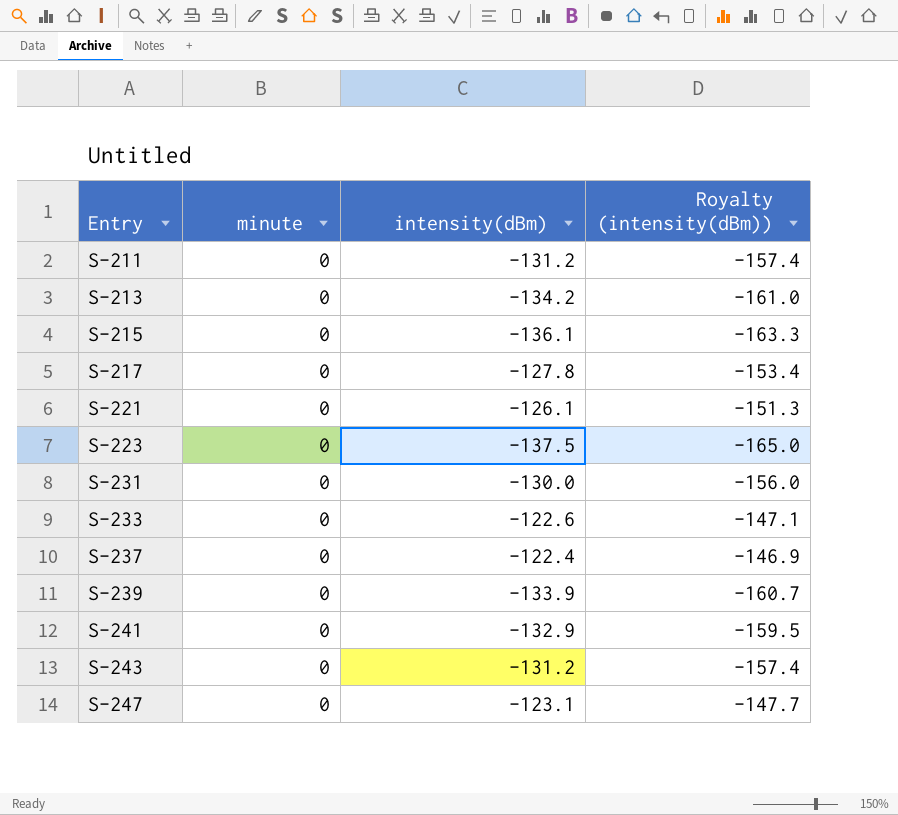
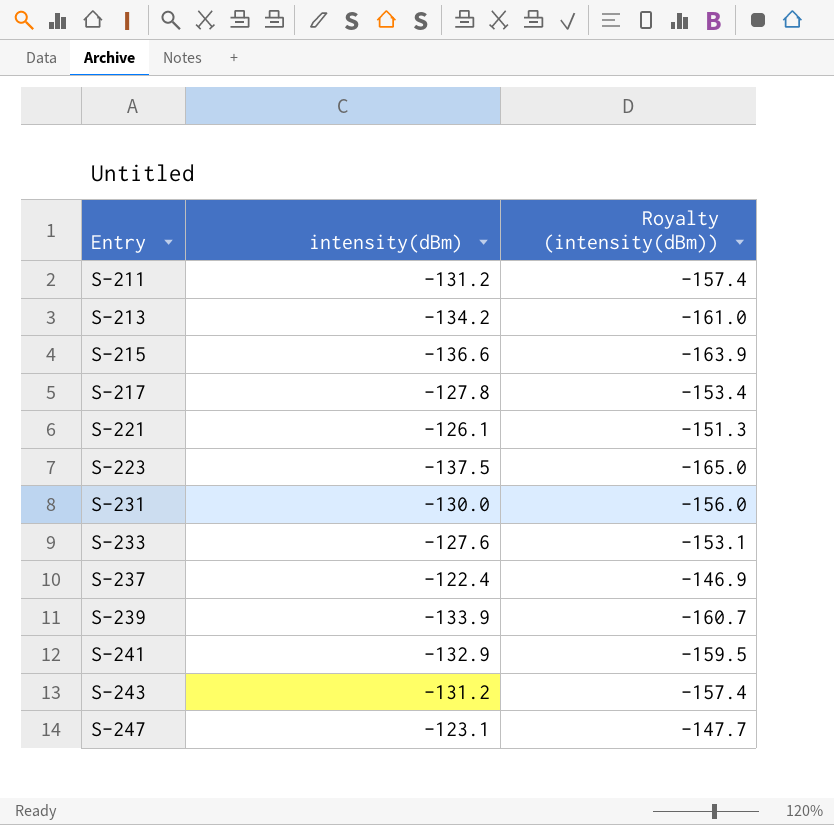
column minute | position: 2 -> none
S-215 | intensity(dBm): -136.1 -> -136.6
S-215 | Royalty (intensity(dBm)): -163.3 -> -163.9
S-233 | intensity(dBm): -122.6 -> -127.6
S-233 | Royalty (intensity(dBm)): -147.1 -> -153.1

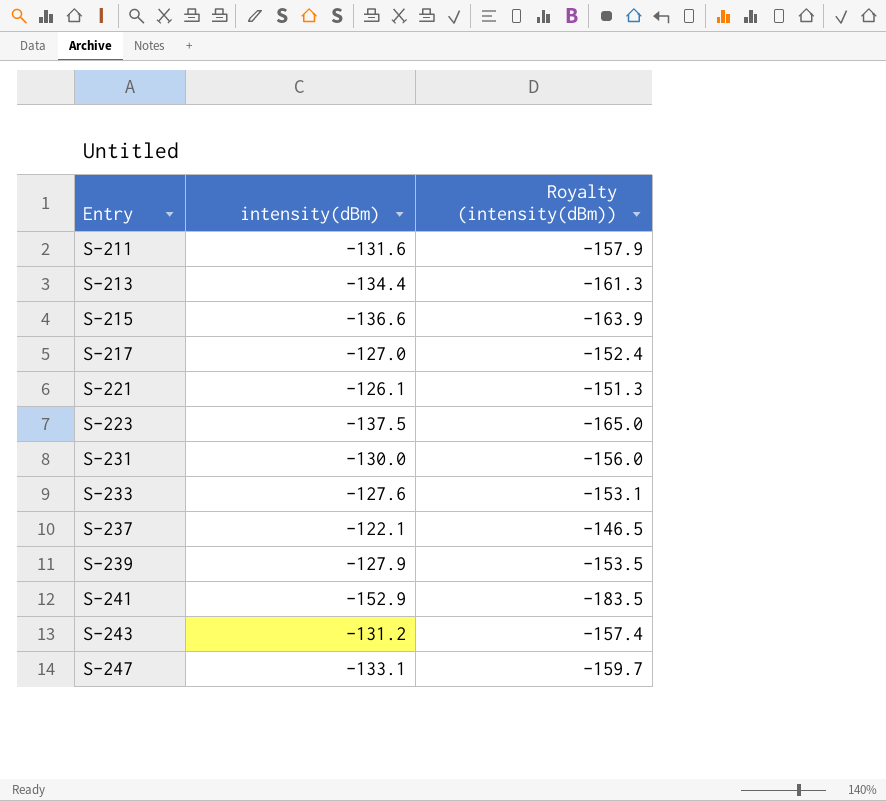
S-211 | intensity(dBm): -131.2 -> -131.6
S-211 | Royalty (intensity(dBm)): -157.4 -> -157.9
S-213 | intensity(dBm): -134.2 -> -134.4
S-213 | Royalty (intensity(dBm)): -161.0 -> -161.3
S-217 | intensity(dBm): -127.8 -> -127.0
S-217 | Royalty (intensity(dBm)): -153.4 -> -152.4
S-237 | intensity(dBm): -122.4 -> -122.1
S-237 | Royalty (intensity(dBm)): -146.9 -> -146.5
S-239 | intensity(dBm): -133.9 -> -127.9
S-239 | Royalty (intensity(dBm)): -160.7 -> -153.5
S-241 | intensity(dBm): -132.9 -> -152.9
S-241 | Royalty (intensity(dBm)): -159.5 -> -183.5
S-247 | intensity(dBm): -123.1 -> -133.1
S-247 | Royalty (intensity(dBm)): -147.7 -> -159.7

